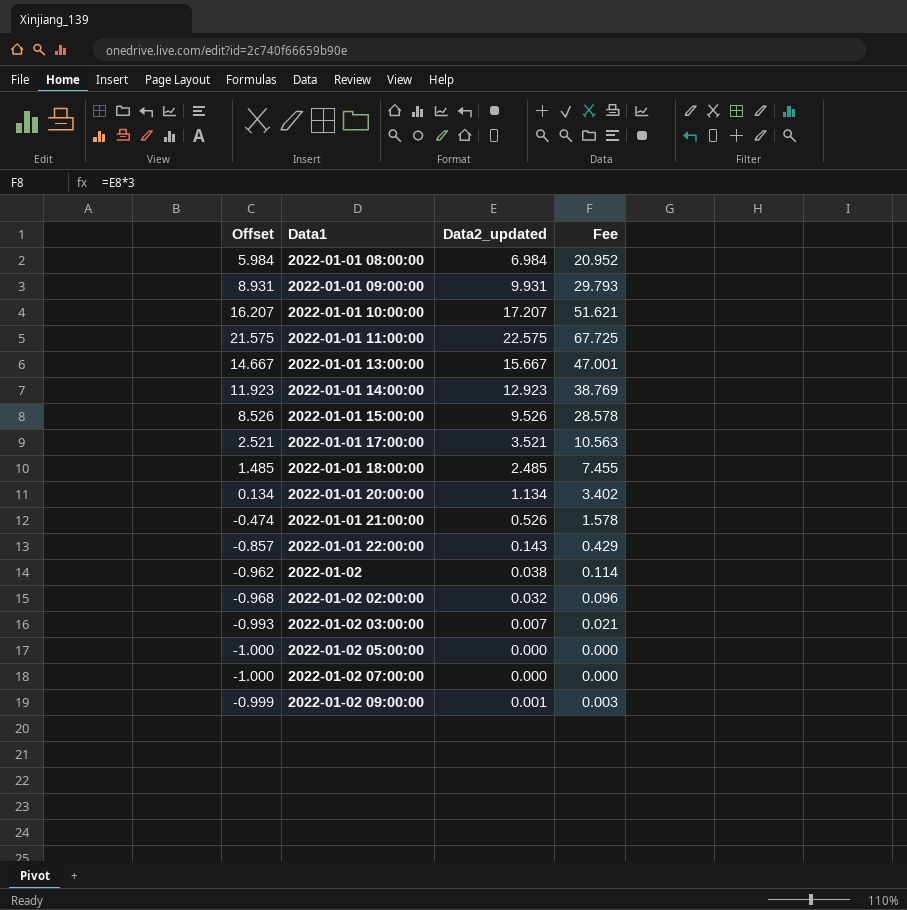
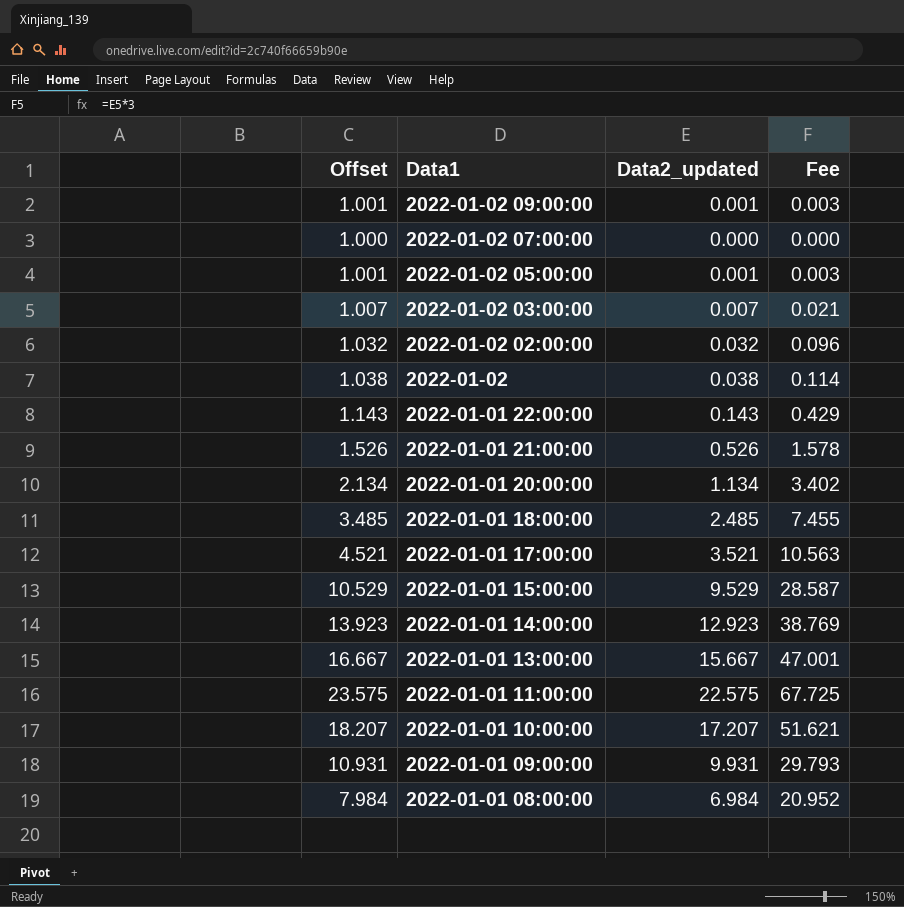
row order: Data1 ascending -> Data1 descending
column Offset | formula: [Data2_updated] - 1 -> [Data2_updated] + 1
2022-01-02 05:00:00 | Data2_updated: 0.000 -> 0.001
2022-01-02 05:00:00 | Fee: 0.000 -> 0.003
2022-01-01 15:00:00 | Data2_updated: 9.526 -> 9.529
2022-01-01 15:00:00 | Fee: 28.578 -> 28.587

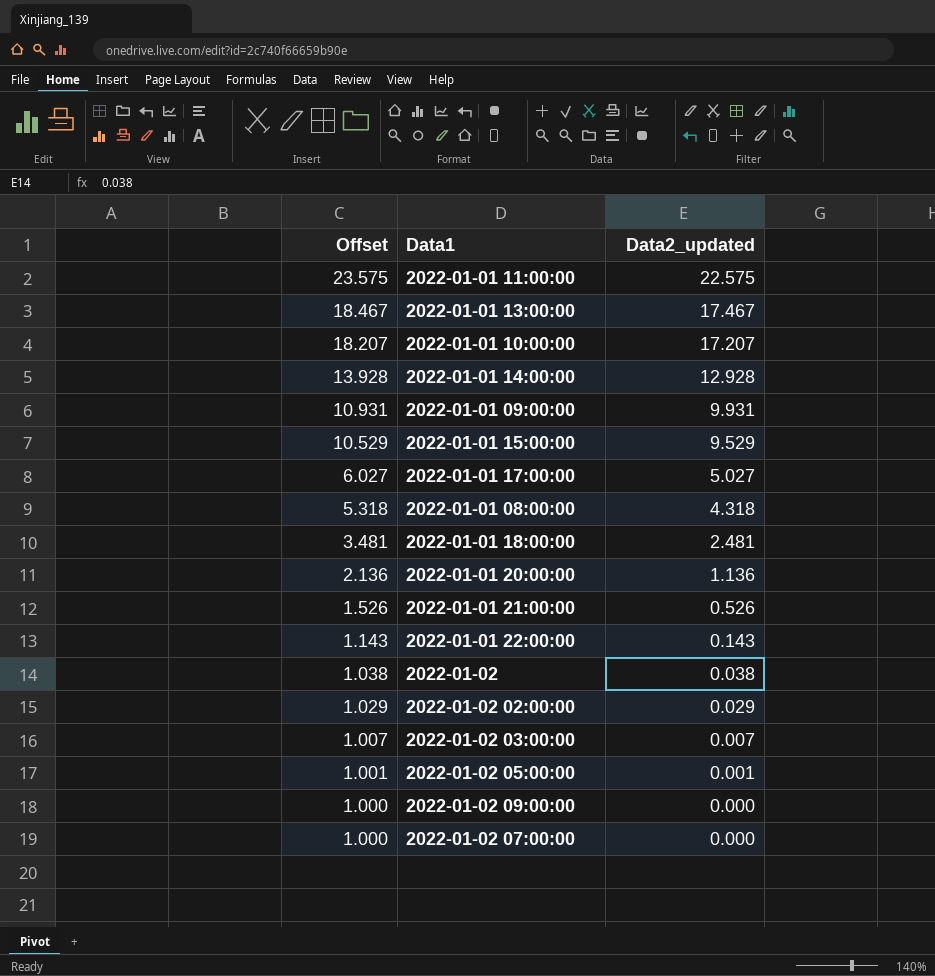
row order: Data1 descending -> Offset descending
column Fee | formula: [Data2_updated] * 3 -> none
2022-01-01 13:00:00 | Offset: 16.667 -> 18.467
2022-01-01 13:00:00 | Data2_updated: 15.667 -> 17.467
2022-01-01 14:00:00 | Offset: 13.923 -> 13.928
2022-01-01 14:00:00 | Data2_updated: 12.923 -> 12.928
2022-01-01 17:00:00 | Offset: 4.521 -> 6.027
2022-01-01 17:00:00 | Data2_updated: 3.521 -> 5.027
2022-01-01 08:00:00 | Offset: 7.984 -> 5.318
2022-01-01 08:00:00 | Data2_updated: 6.984 -> 4.318
2022-01-01 18:00:00 | Offset: 3.485 -> 3.481
2022-01-01 18:00:00 | Data2_updated: 2.485 -> 2.481
2022-01-01 20:00:00 | Offset: 2.134 -> 2.136
2022-01-01 20:00:00 | Data2_updated: 1.134 -> 1.136
2022-01-02 02:00:00 | Offset: 1.032 -> 1.029
2022-01-02 02:00:00 | Data2_updated: 0.032 -> 0.029
2022-01-02 09:00:00 | Offset: 1.001 -> 1.000
2022-01-02 09:00:00 | Data2_updated: 0.001 -> 0.000

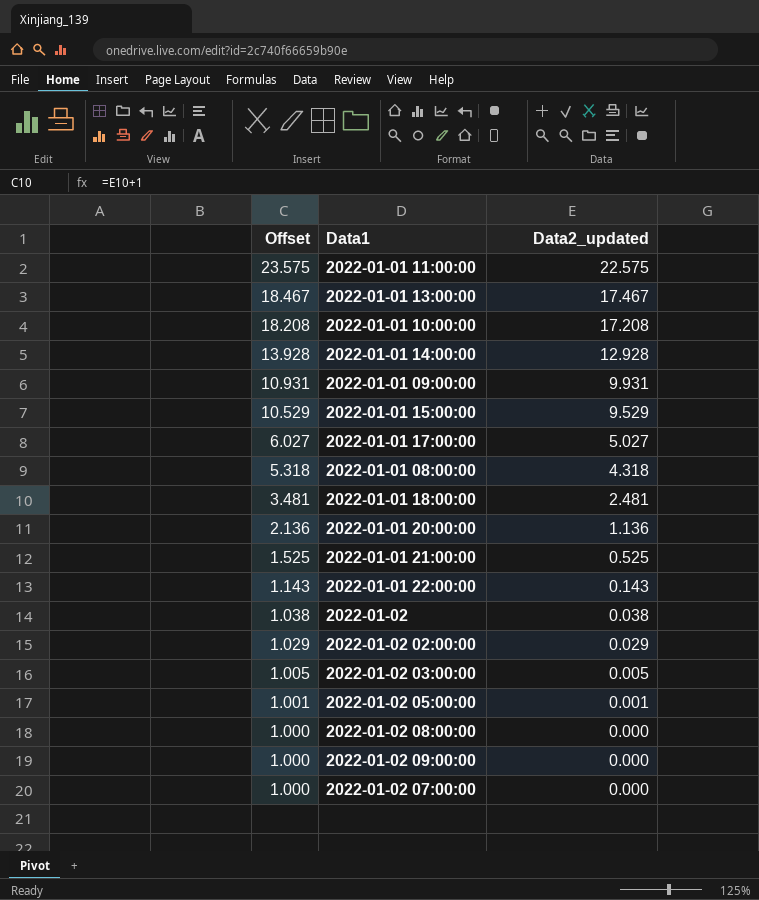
2022-01-01 10:00:00 | Offset: 18.207 -> 18.208
2022-01-01 10:00:00 | Data2_updated: 17.207 -> 17.208
2022-01-01 21:00:00 | Offset: 1.526 -> 1.525
2022-01-01 21:00:00 | Data2_updated: 0.526 -> 0.525
2022-01-02 03:00:00 | Offset: 1.007 -> 1.005
2022-01-02 03:00:00 | Data2_updated: 0.007 -> 0.005
row 2022-01-02 08:00:00: none -> 1.000 | 0.000

